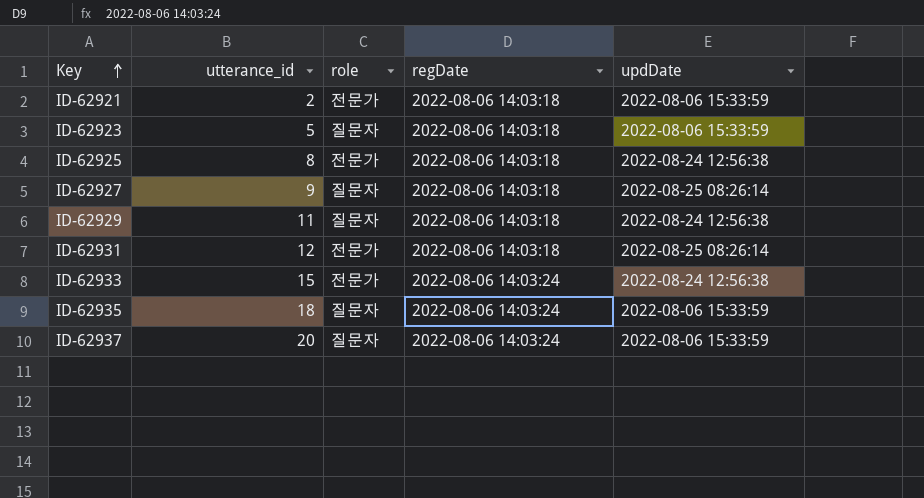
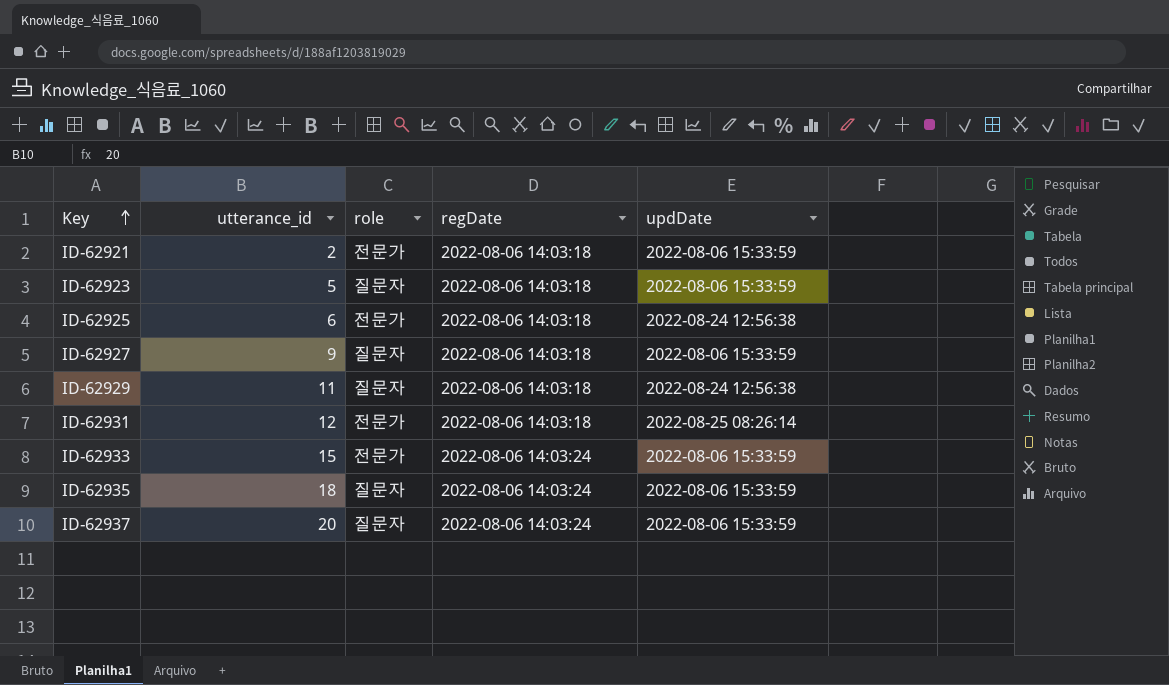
ID-62925 | utterance_id: 8 -> 6
ID-62927 | updDate: 2022-08-25 08:26:14 -> 2022-08-06 15:33:59
ID-62933 | updDate: 2022-08-24 12:56:38 -> 2022-08-06 15:33:59

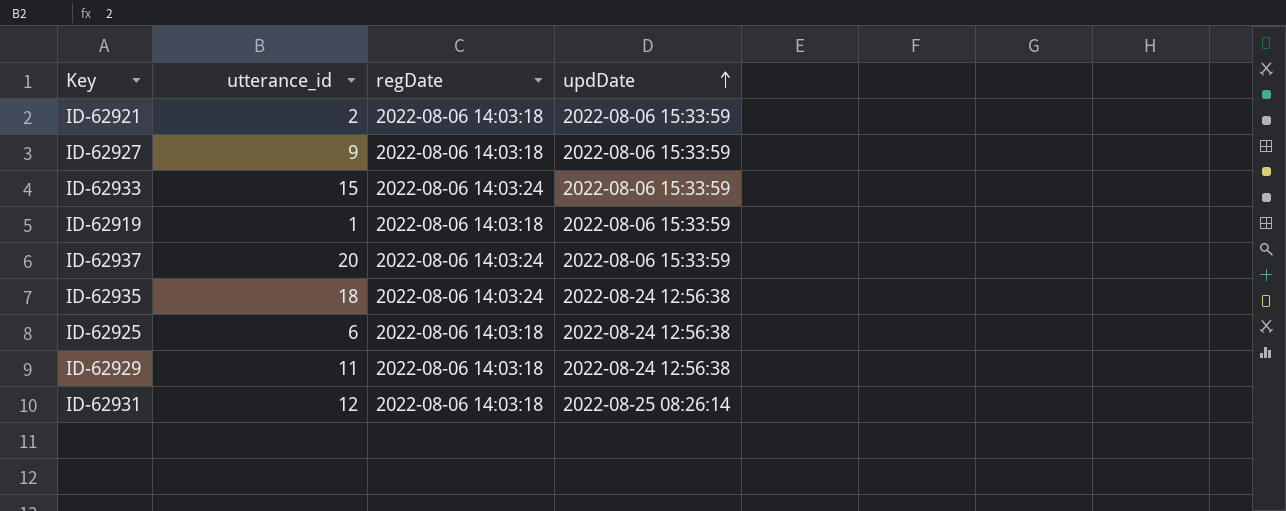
row order: Key ascending -> updDate ascending
column role | position: 3 -> none
row ID-62923: 5 | 질문자 | 2022-08-06 14:03:18 | 2022-08-06 15:33:59 -> none
row ID-62919: none -> 1 | 2022-08-06 14:03:18 | 2022-08-06 15:33:59
ID-62935 | updDate: 2022-08-06 15:33:59 -> 2022-08-24 12:56:38

